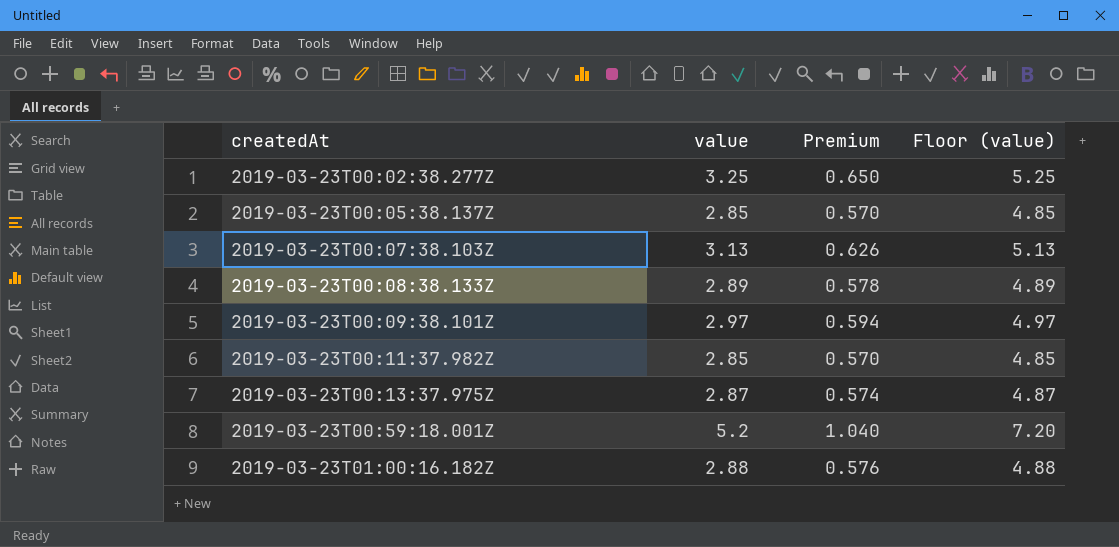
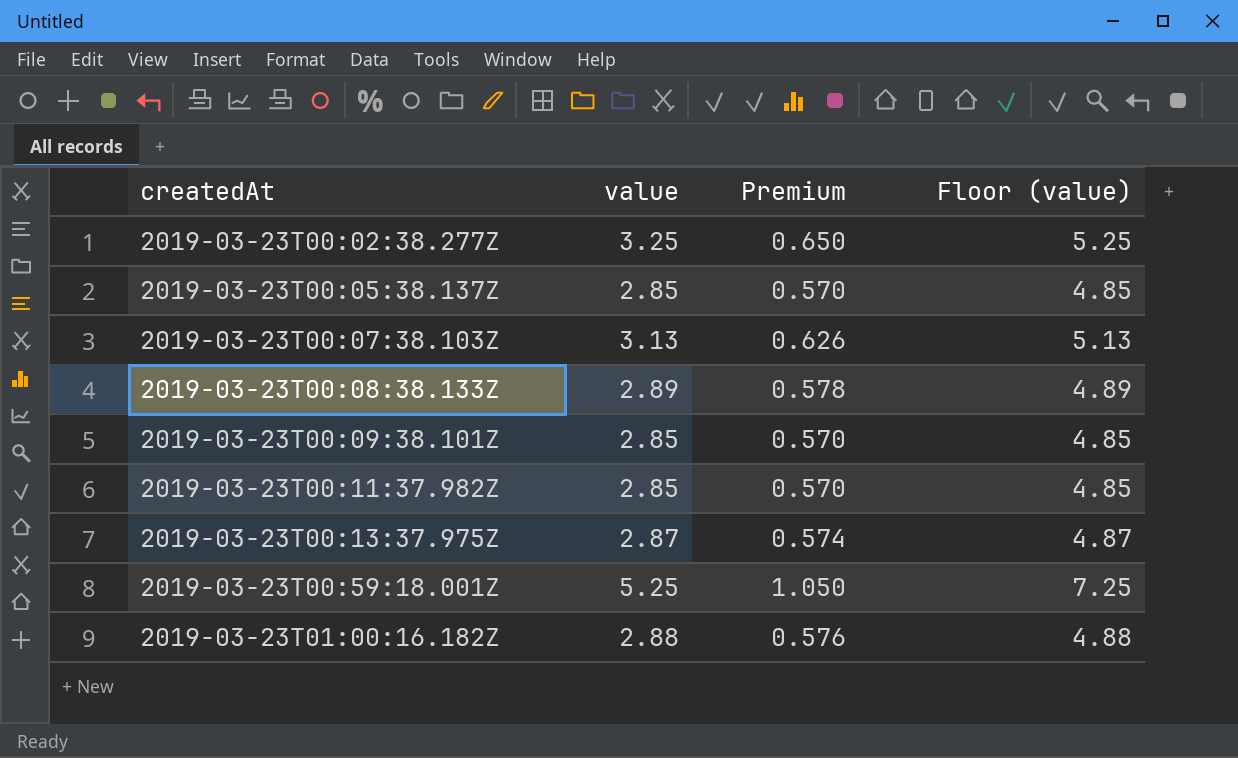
2019-03-23T00:09:38.101Z | value: 2.97 -> 2.85
2019-03-23T00:09:38.101Z | Premium: 0.594 -> 0.570
2019-03-23T00:09:38.101Z | Floor (value): 4.97 -> 4.85
2019-03-23T00:59:18.001Z | value: 5.2 -> 5.25
2019-03-23T00:59:18.001Z | Premium: 1.040 -> 1.050
2019-03-23T00:59:18.001Z | Floor (value): 7.20 -> 7.25

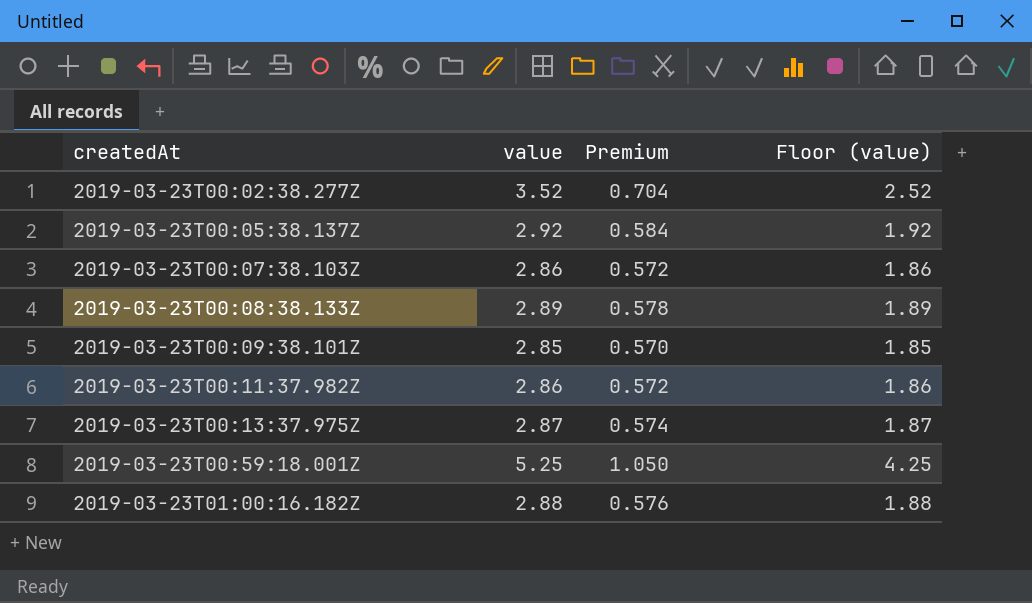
column Floor (value) | formula: [value] + 2 -> [value] - 1
2019-03-23T00:02:38.277Z | value: 3.25 -> 3.52
2019-03-23T00:02:38.277Z | Premium: 0.650 -> 0.704
2019-03-23T00:05:38.137Z | value: 2.85 -> 2.92
2019-03-23T00:05:38.137Z | Premium: 0.570 -> 0.584
2019-03-23T00:07:38.103Z | value: 3.13 -> 2.86
2019-03-23T00:07:38.103Z | Premium: 0.626 -> 0.572
2019-03-23T00:11:37.982Z | value: 2.85 -> 2.86
2019-03-23T00:11:37.982Z | Premium: 0.570 -> 0.572

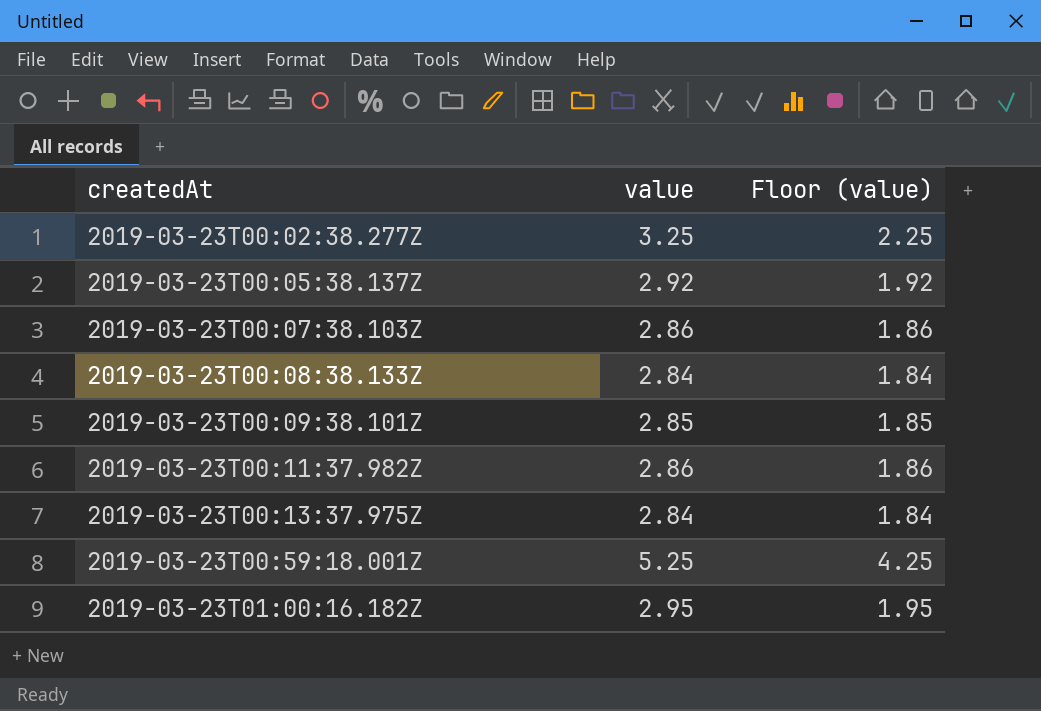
column Premium | formula: [value] * 0.2 -> none
2019-03-23T00:02:38.277Z | value: 3.52 -> 3.25
2019-03-23T00:02:38.277Z | Floor (value): 2.52 -> 2.25
2019-03-23T00:08:38.133Z | value: 2.89 -> 2.84
2019-03-23T00:08:38.133Z | Floor (value): 1.89 -> 1.84
2019-03-23T00:13:37.975Z | value: 2.87 -> 2.84
2019-03-23T00:13:37.975Z | Floor (value): 1.87 -> 1.84
2019-03-23T01:00:16.182Z | value: 2.88 -> 2.95
2019-03-23T01:00:16.182Z | Floor (value): 1.88 -> 1.95

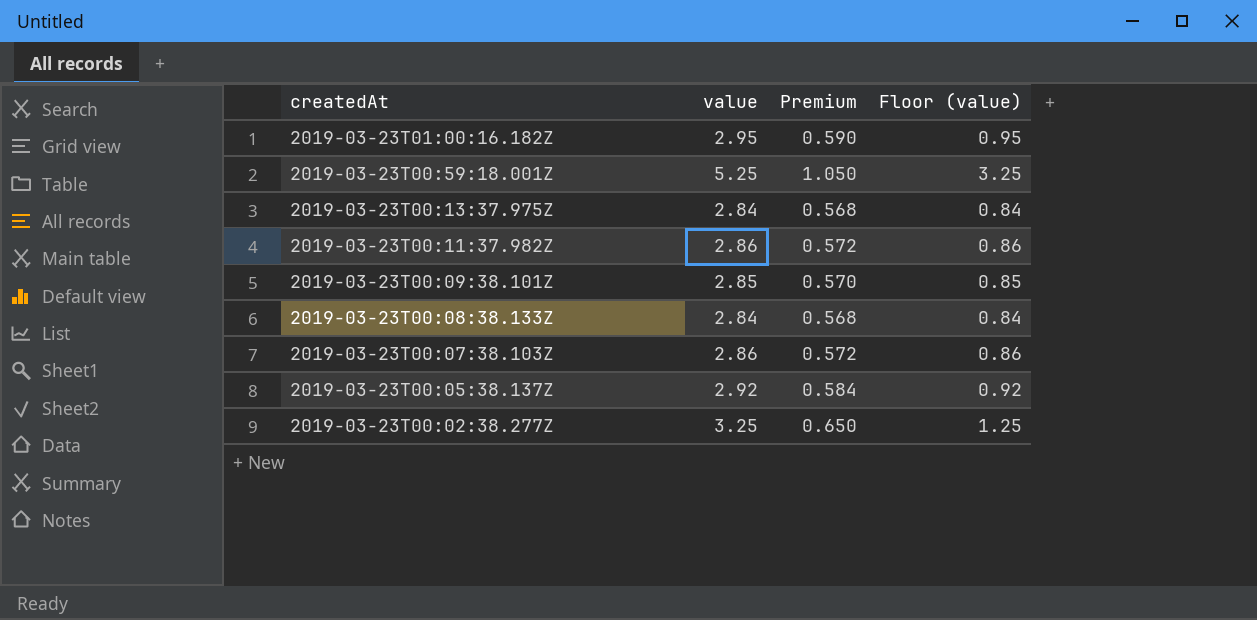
row order: createdAt ascending -> createdAt descending
column Premium | formula: none -> [value] * 0.2
column Floor (value) | formula: [value] - 1 -> [value] - 2

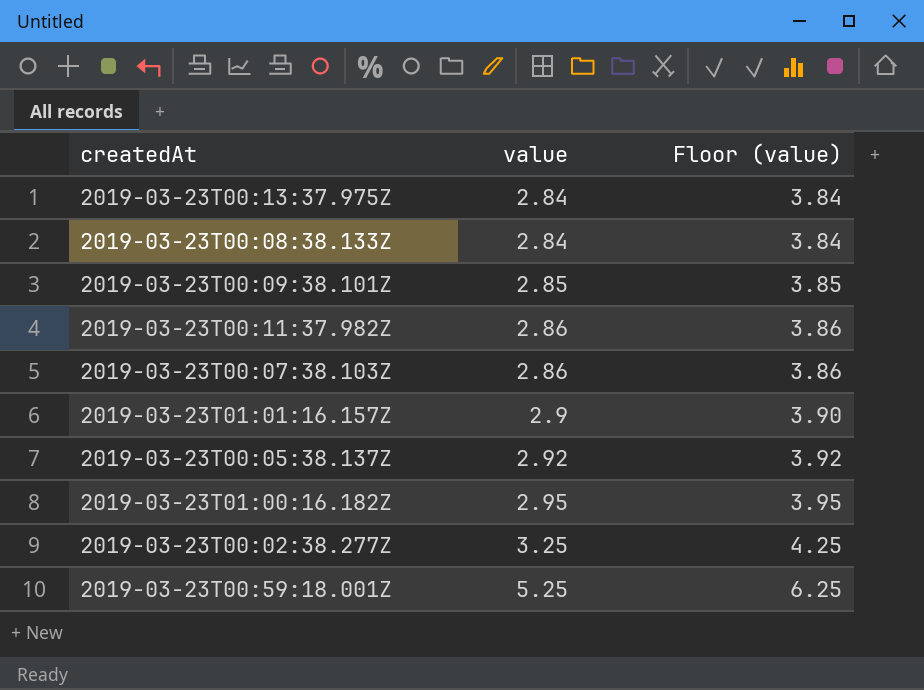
row order: createdAt descending -> value ascending
column Premium | formula: [value] * 0.2 -> none
column Floor (value) | formula: [value] - 2 -> [value] + 1
row 2019-03-23T01:01:16.157Z: none -> 2.9 | 3.90

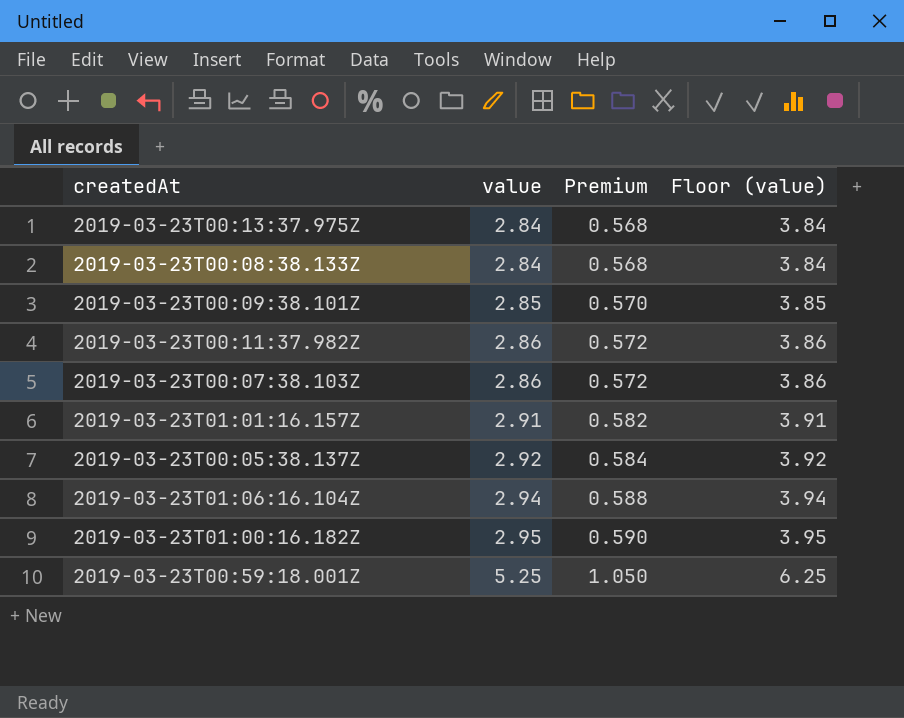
column Premium | formula: none -> [value] * 0.2
row 2019-03-23T00:02:38.277Z: 3.25 | 4.25 -> none
2019-03-23T01:01:16.157Z | value: 2.9 -> 2.91
2019-03-23T01:01:16.157Z | Floor (value): 3.90 -> 3.91
row 2019-03-23T01:06:16.104Z: none -> 2.94 | 0.588 | 3.94

